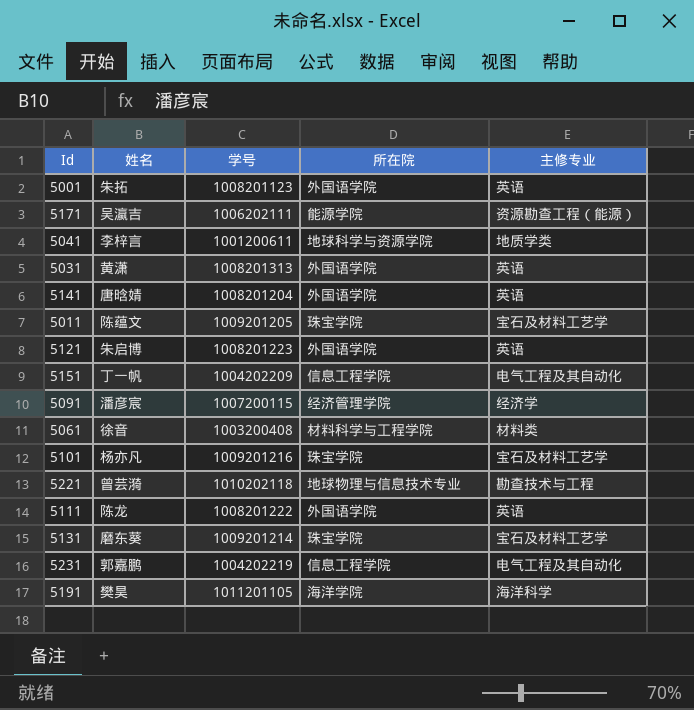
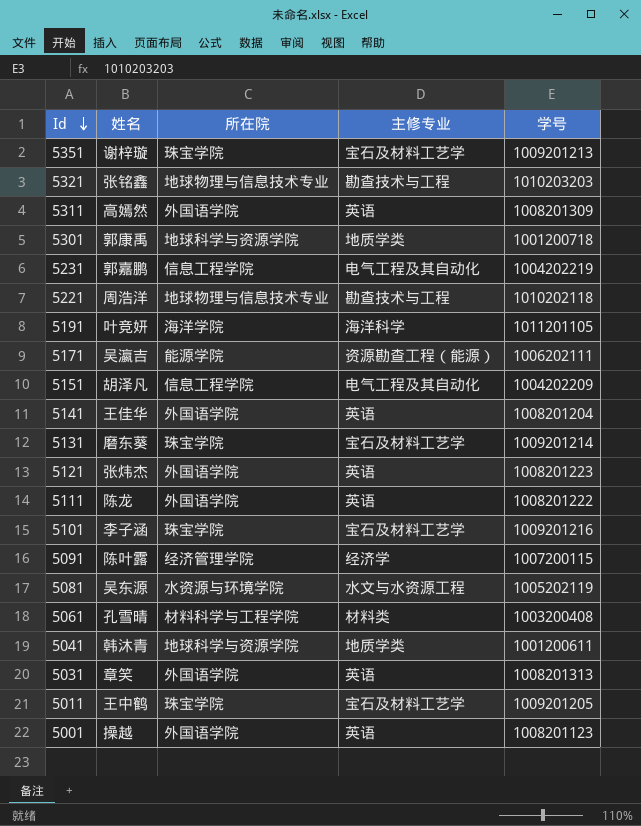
row order: none -> Id descending
column 学号 | position: 3 -> 5
row 5351: none -> 谢梓璇 | 珠宝学院 | 宝石及材料工艺学 | 1009201213
row 5321: none -> 张铭鑫 | 地球物理与信息技术专业 | 勘查技术与工程 | 1010203203
row 5311: none -> 高嫣然 | 外国语学院 | 英语 | 1008201309
row 5301: none -> 郭康禹 | 地球科学与资源学院 | 地质学类 | 1001200718
5221 | 姓名: 曾芸漪 -> 周浩洋
5191 | 姓名: 樊昊 -> 叶竞妍
5151 | 姓名: 丁一帆 -> 胡泽凡
5141 | 姓名: 唐晗婧 -> 王佳华
5121 | 姓名: 朱启博 -> 张炜杰
5101 | 姓名: 杨亦凡 -> 李子涵
5091 | 姓名: 潘彦宸 -> 陈叶露
row 5081: none -> 吴东源 | 水资源与环境学院 | 水文与水资源工程 | 1005202119
5061 | 姓名: 徐音 -> 孔雪晴
5041 | 姓名: 李梓言 -> 韩沐青
5031 | 姓名: 黄潇 -> 章笑
5011 | 姓名: 陈蕴文 -> 王中鹤
5001 | 姓名: 朱拓 -> 操越

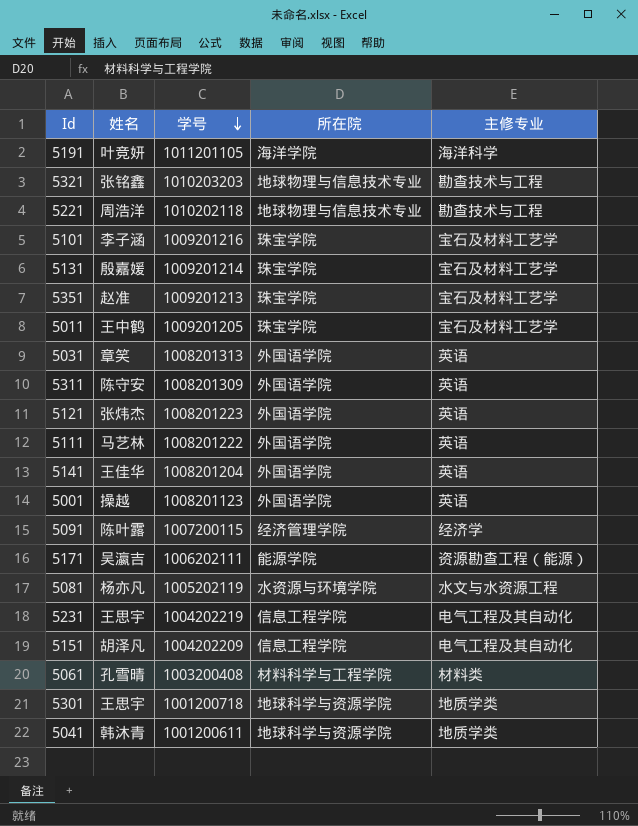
row order: Id descending -> 学号 descending
column 学号 | position: 5 -> 3
5131 | 姓名: 磨东葵 -> 殷嘉媛
5351 | 姓名: 谢梓璇 -> 赵准
5311 | 姓名: 高嫣然 -> 陈守安
5111 | 姓名: 陈龙 -> 马艺林
5081 | 姓名: 吴东源 -> 杨亦凡
5231 | 姓名: 郭嘉鹏 -> 王思宇
5301 | 姓名: 郭康禹 -> 王思宇

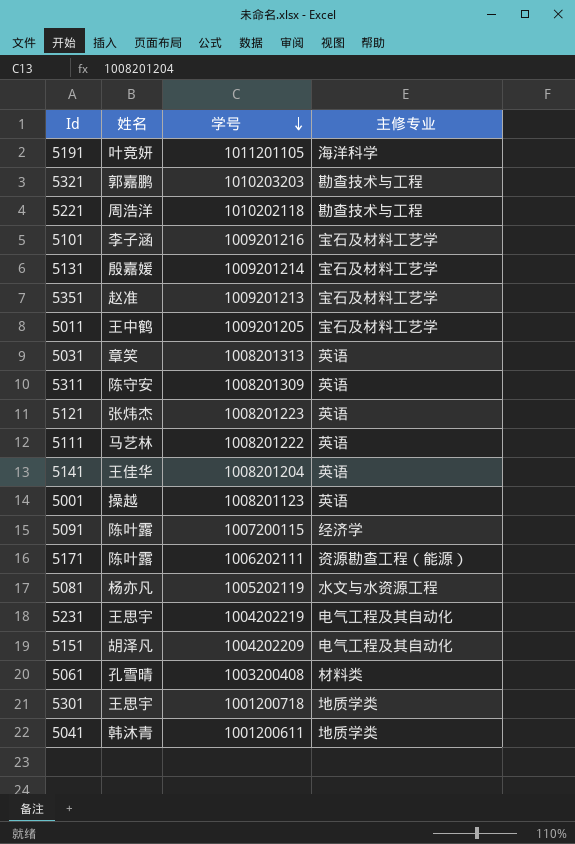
column 所在院 | position: 4 -> none
5321 | 姓名: 张铭鑫 -> 郭嘉鹏
5171 | 姓名: 吴瀛吉 -> 陈叶露

